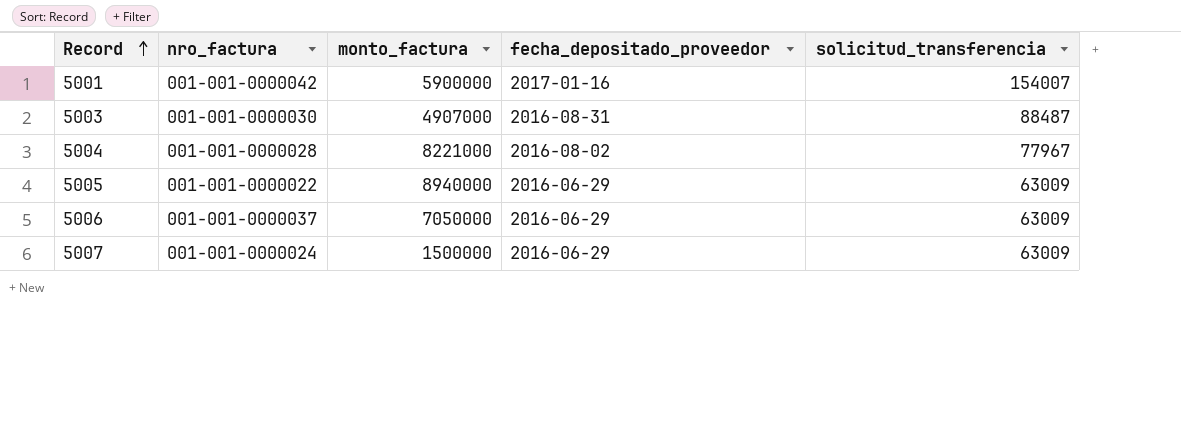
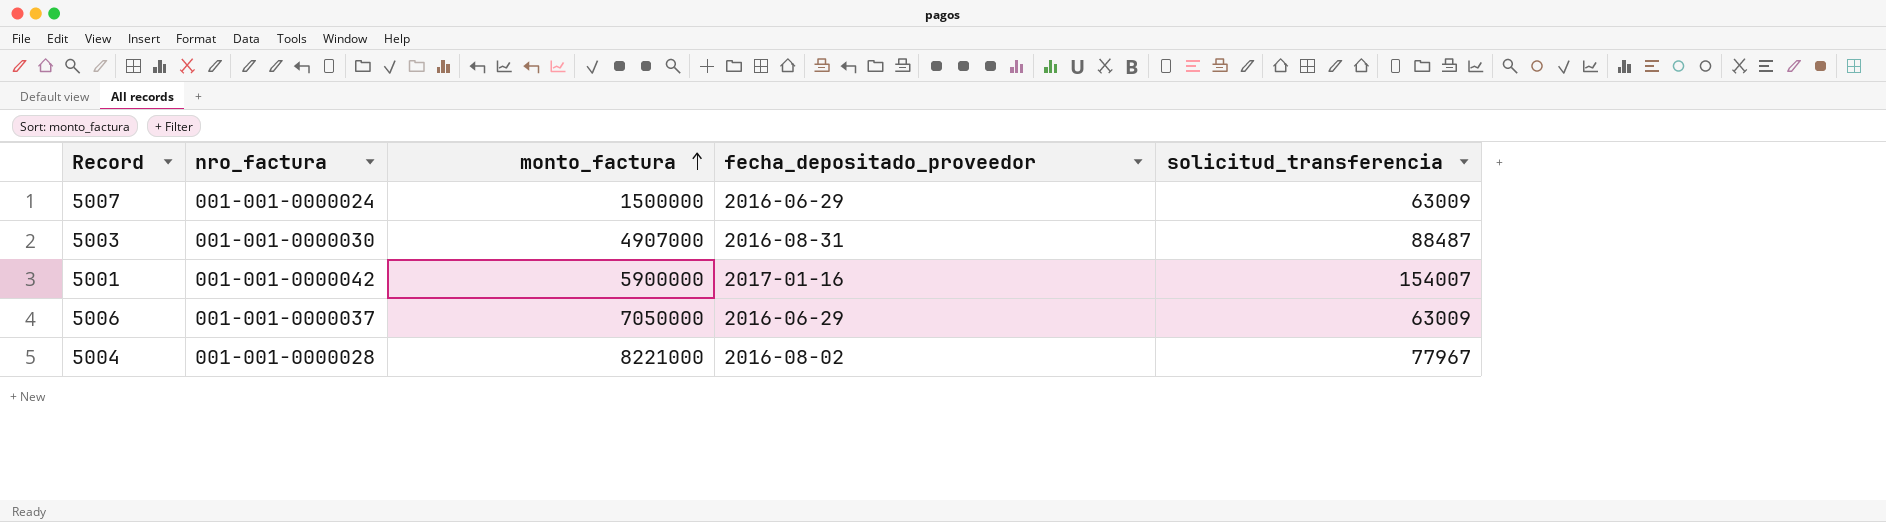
row order: Record ascending -> monto_factura ascending
row 5005: 001-001-0000022 | 8940000 | 2016-06-29 | 63009 -> none

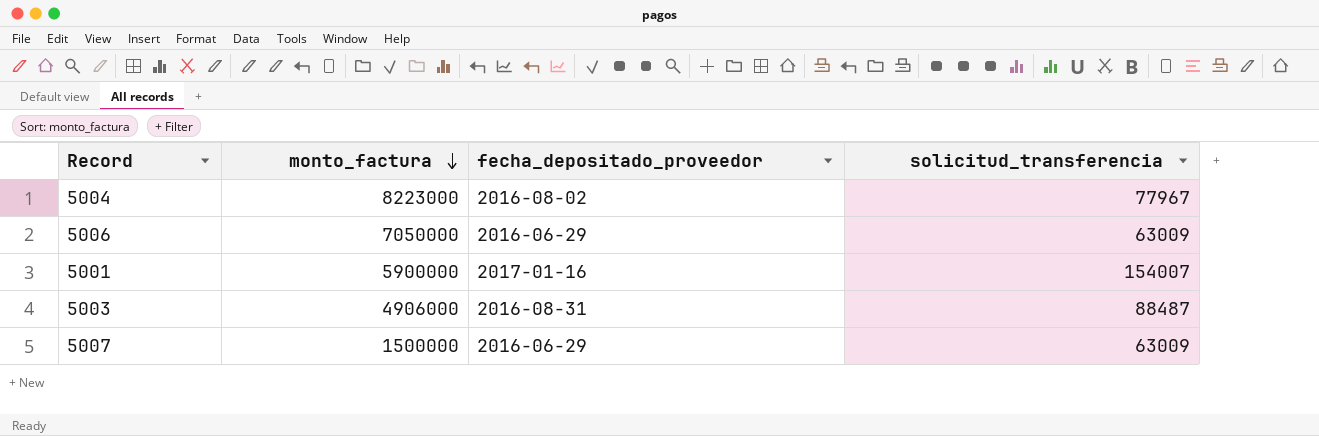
row order: monto_factura ascending -> monto_factura descending
column nro_factura | position: 2 -> none
5004 | monto_factura: 8221000 -> 8223000
5003 | monto_factura: 4907000 -> 4906000

